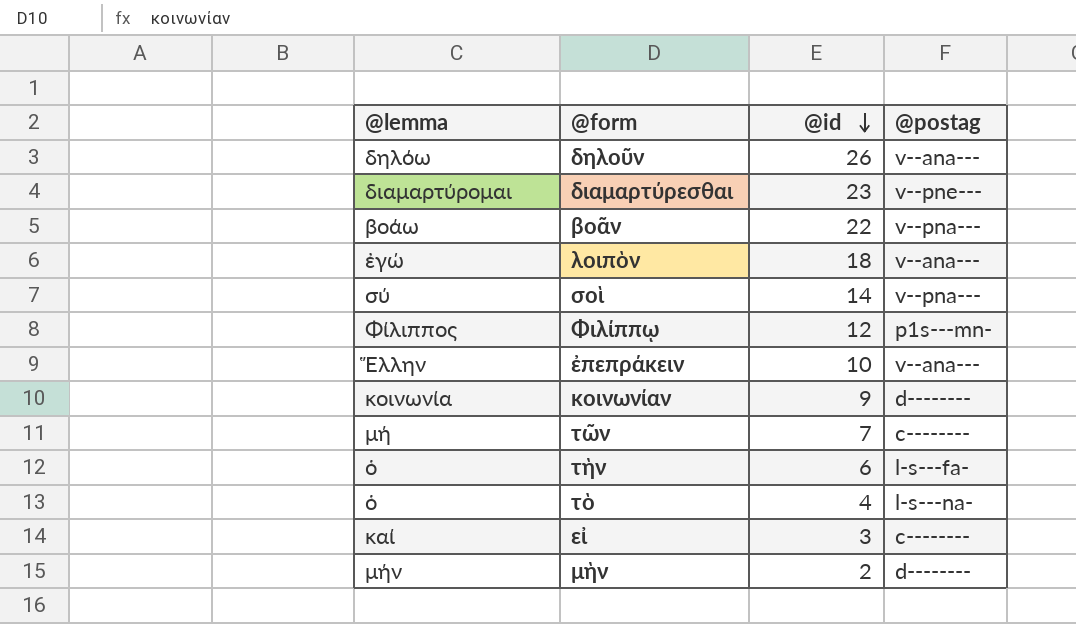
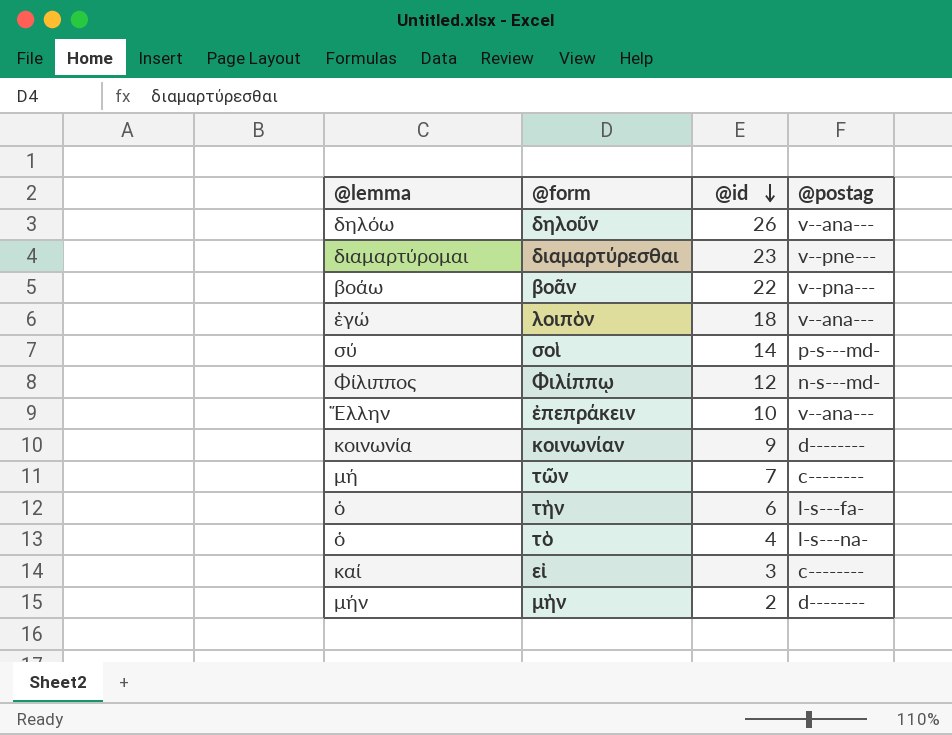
σοὶ | @postag: v--pna--- -> p-s---md-
Φιλίππῳ | @postag: p1s---mn- -> n-s---md-

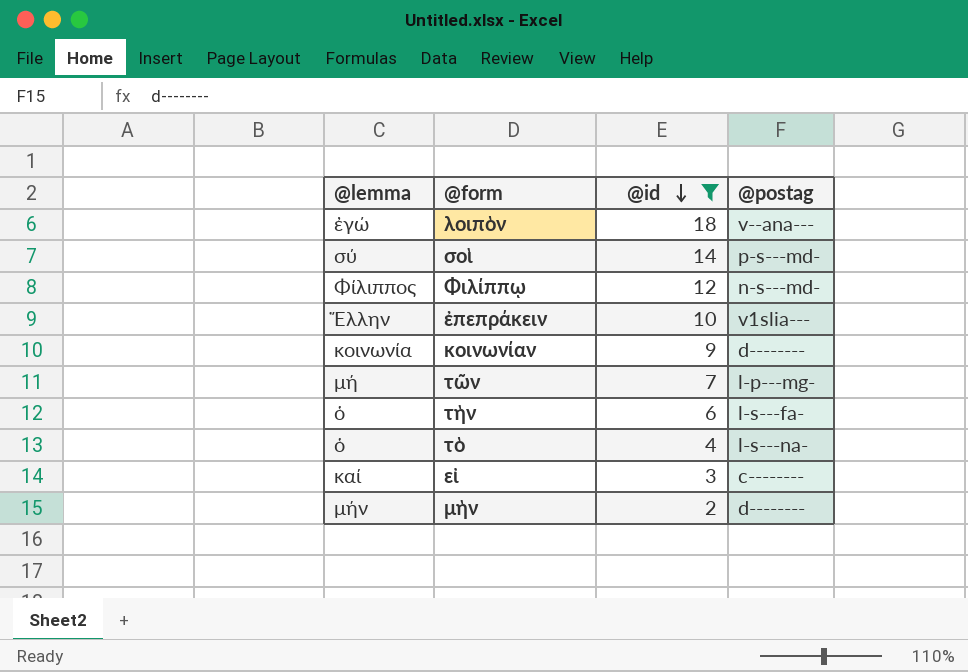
filter: none -> @id <= 18
ἐπεπράκειν | @postag: v--ana--- -> v1slia---
τῶν | @postag: c-------- -> l-p---mg-

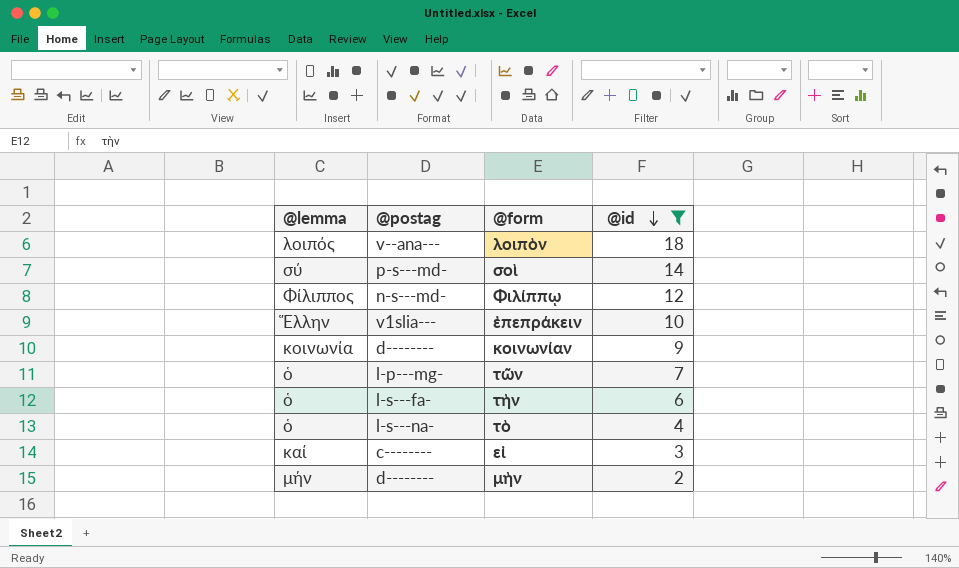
column @postag | position: 4 -> 2
λοιπὸν | @lemma: ἐγώ -> λοιπός
τῶν | @lemma: μή -> ὁ

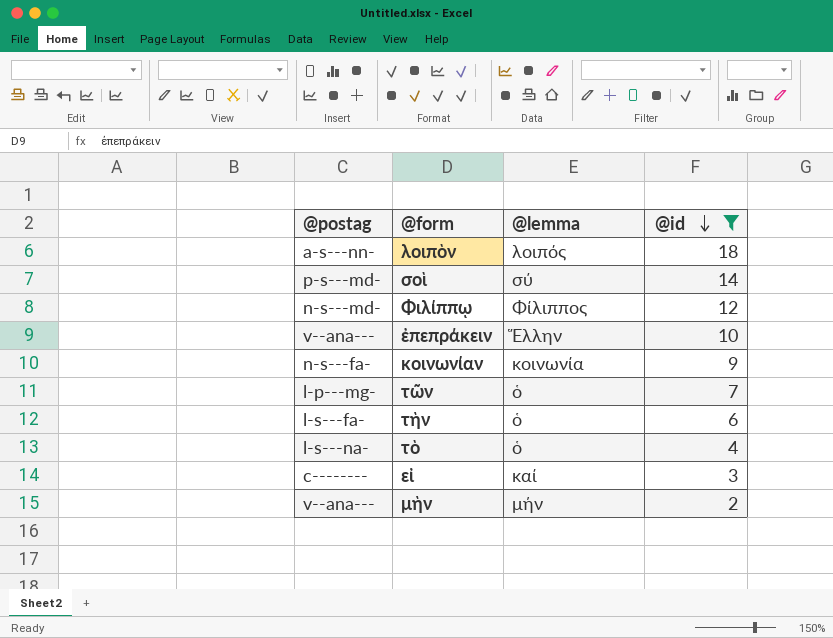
column @lemma | position: 1 -> 3
λοιπὸν | @postag: v--ana--- -> a-s---nn-
ἐπεπράκειν | @postag: v1slia--- -> v--ana---
κοινωνίαν | @postag: d-------- -> n-s---fa-
μὴν | @postag: d-------- -> v--ana---

